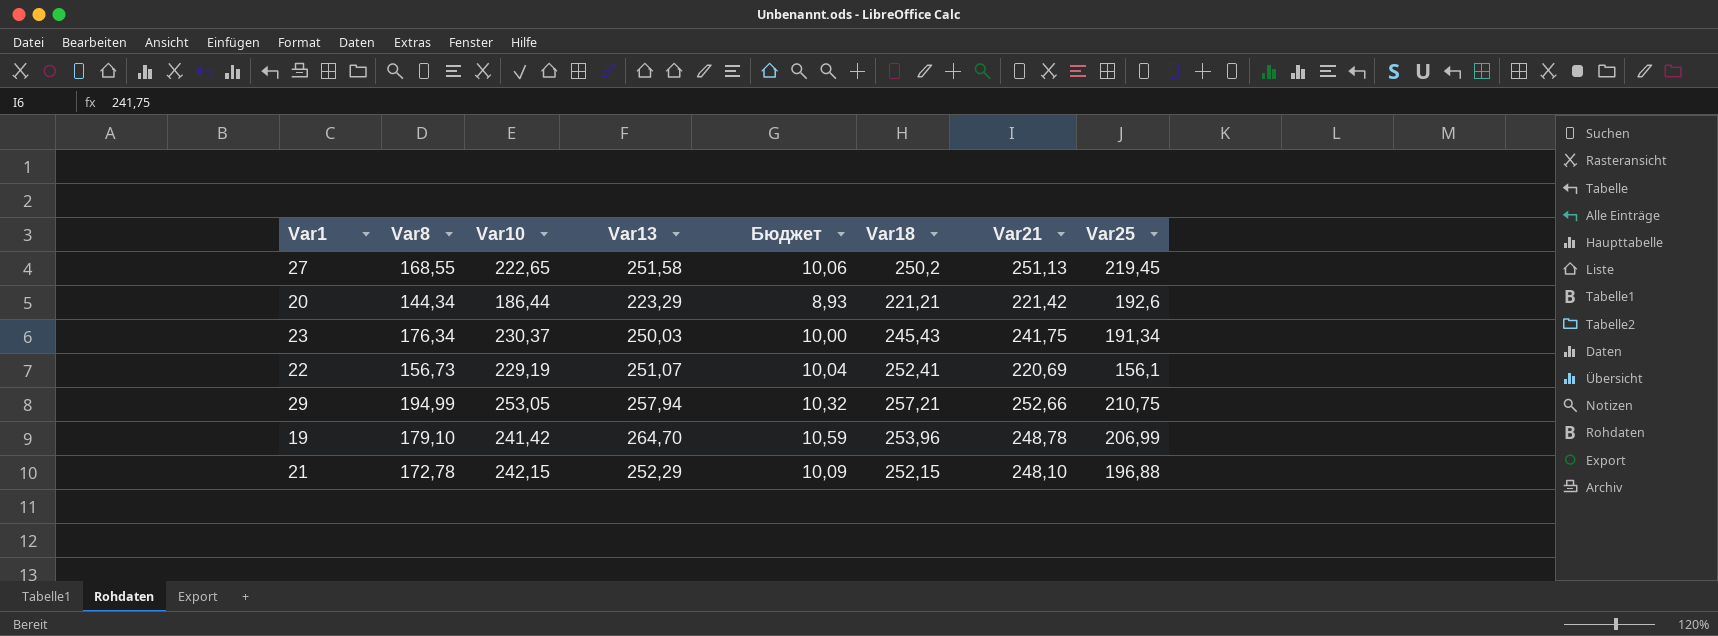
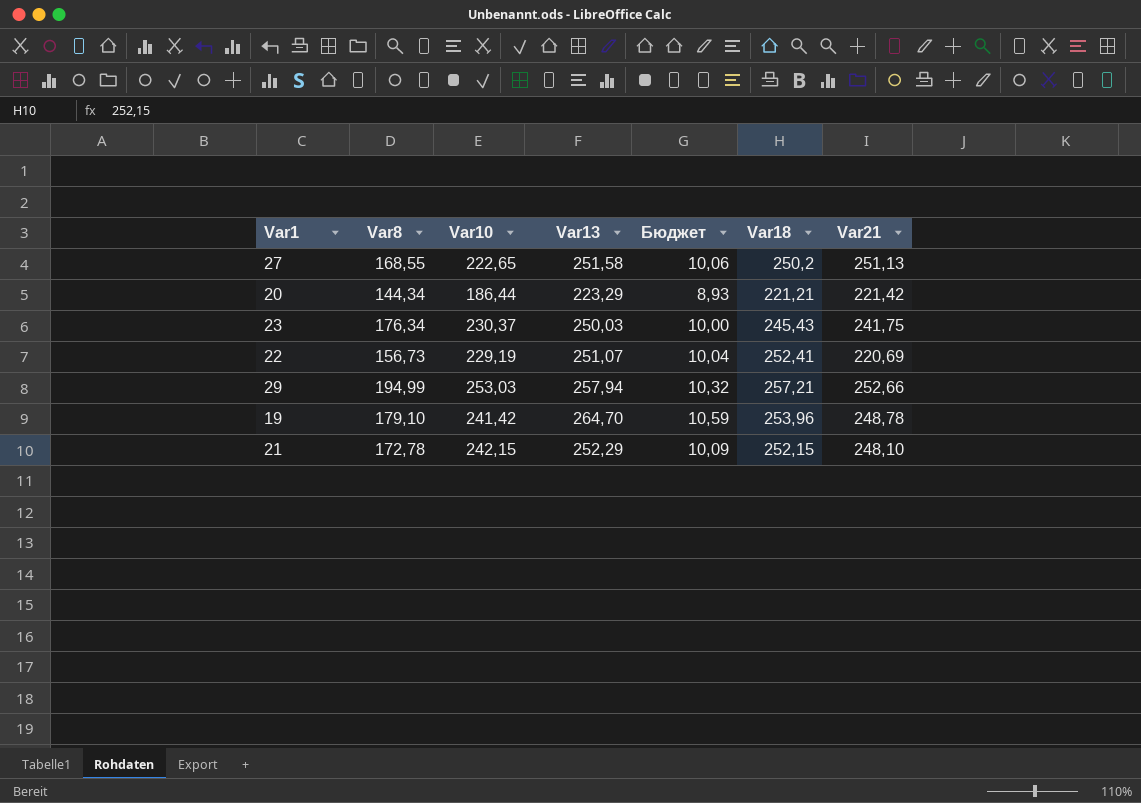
column Var25 | position: 8 -> none
29 | Var10: 253,05 -> 253,03

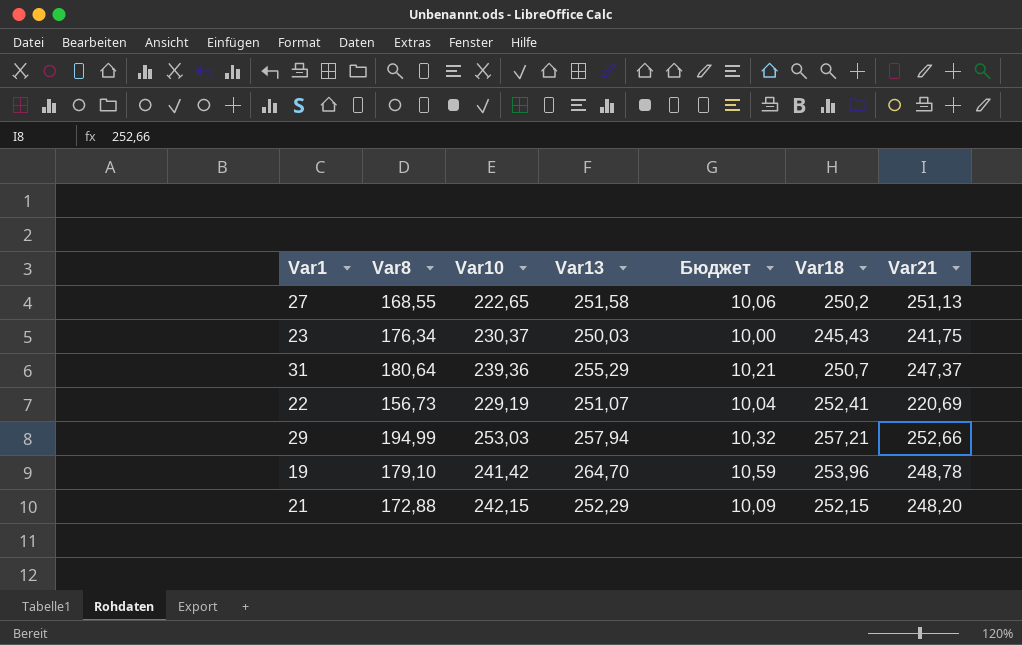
row 20: 144,34 | 186,44 | 223,29 | 8,93 | 221,21 | 221,42 -> none
row 31: none -> 180,64 | 239,36 | 255,29 | 10,21 | 250,7 | 247,37
21 | Var8: 172,78 -> 172,88
21 | Var21: 248,10 -> 248,20

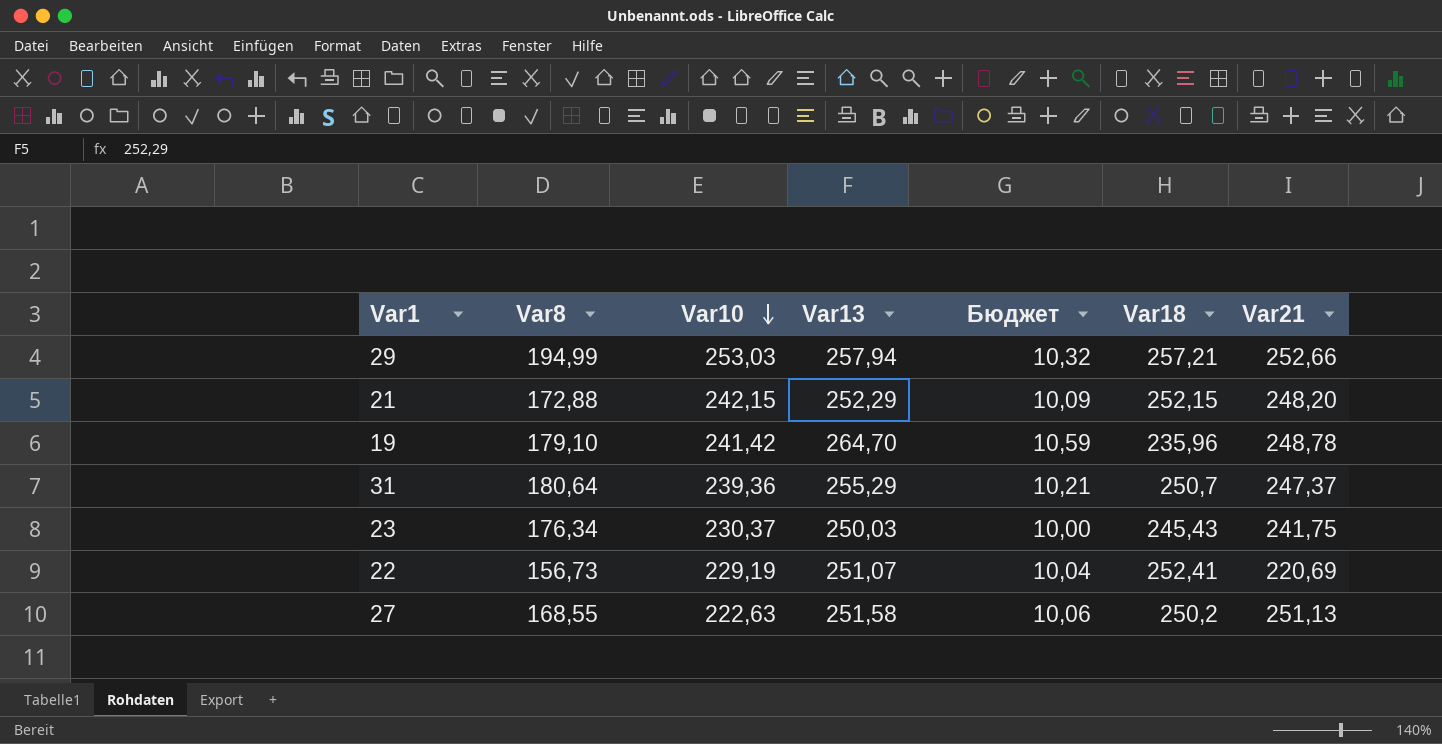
row order: none -> Var10 descending
19 | Var18: 253,96 -> 235,96
27 | Var10: 222,65 -> 222,63

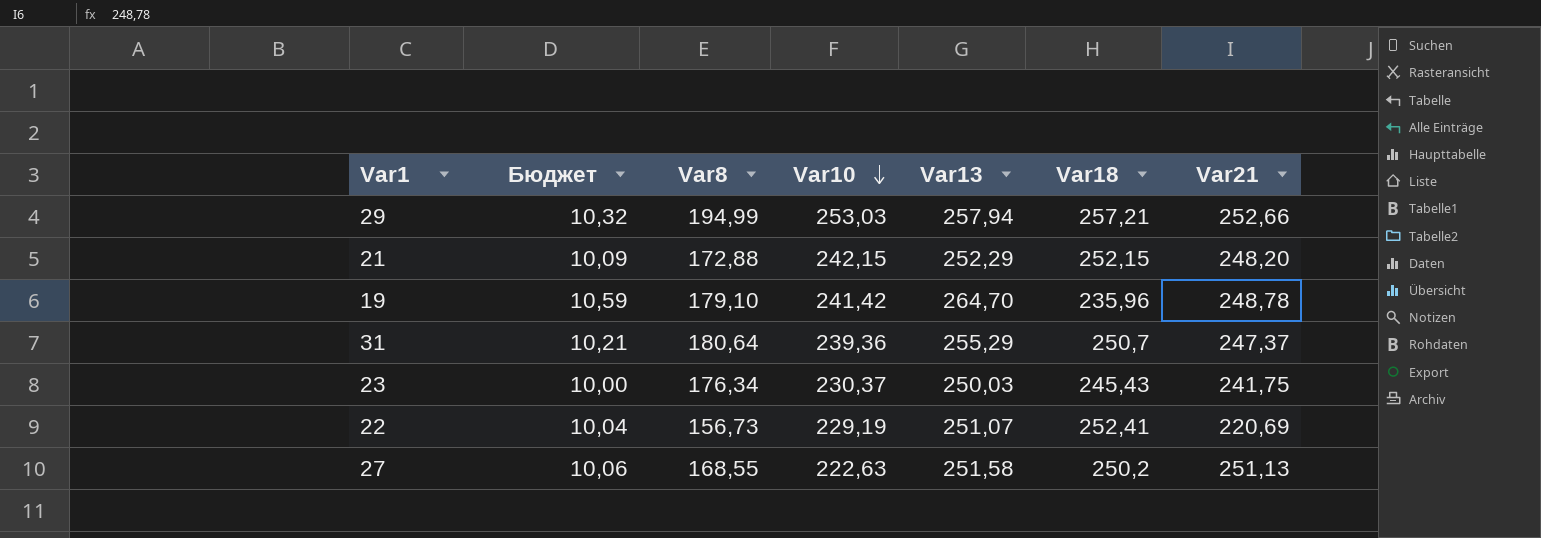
column Бюджет | position: 5 -> 2

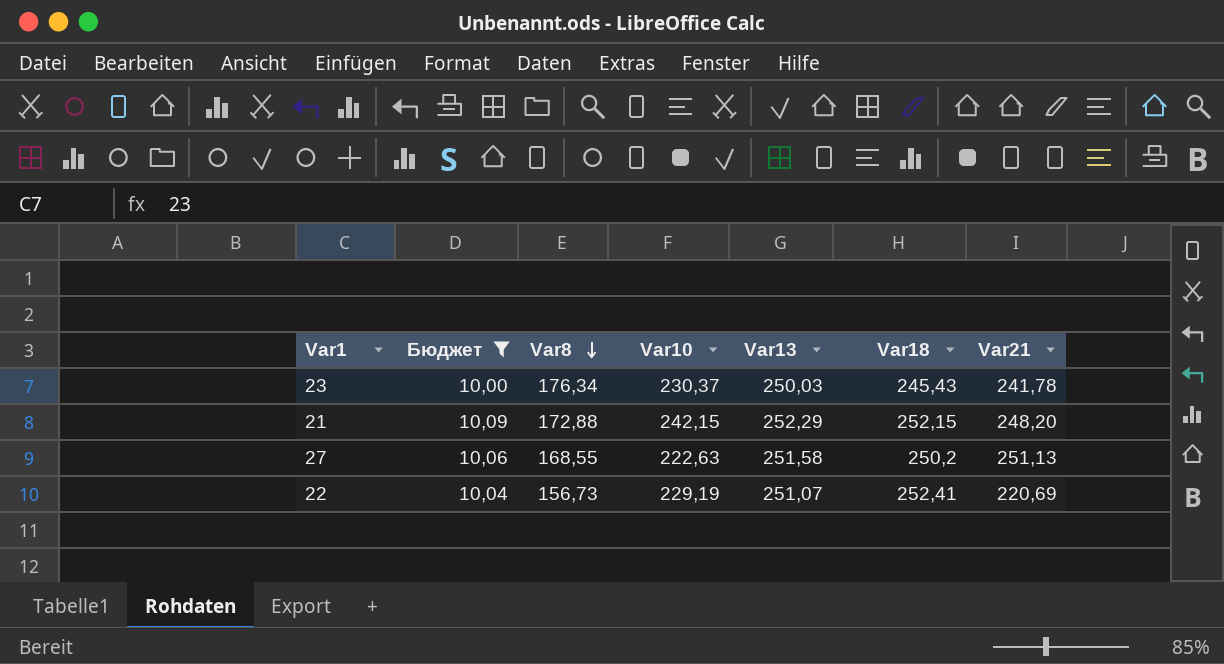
filter: none -> Бюджет <= 10,09
row order: Var10 descending -> Var8 descending
23 | Var21: 241,75 -> 241,78

